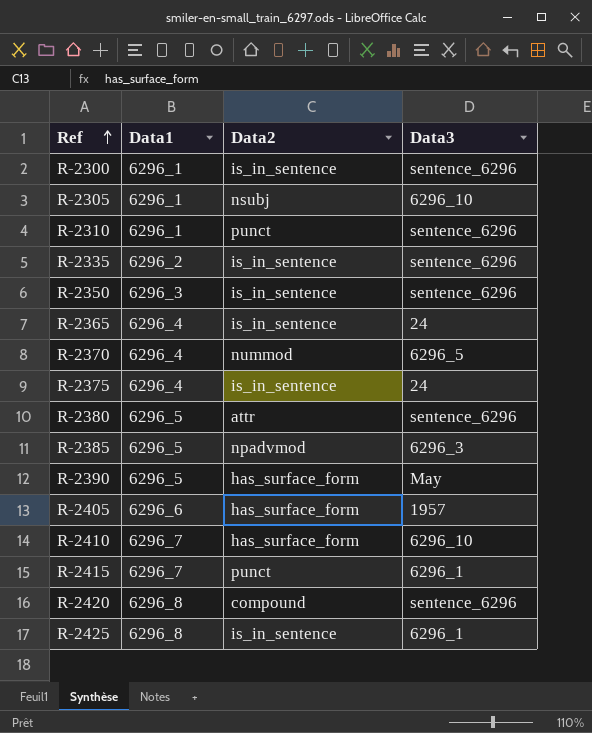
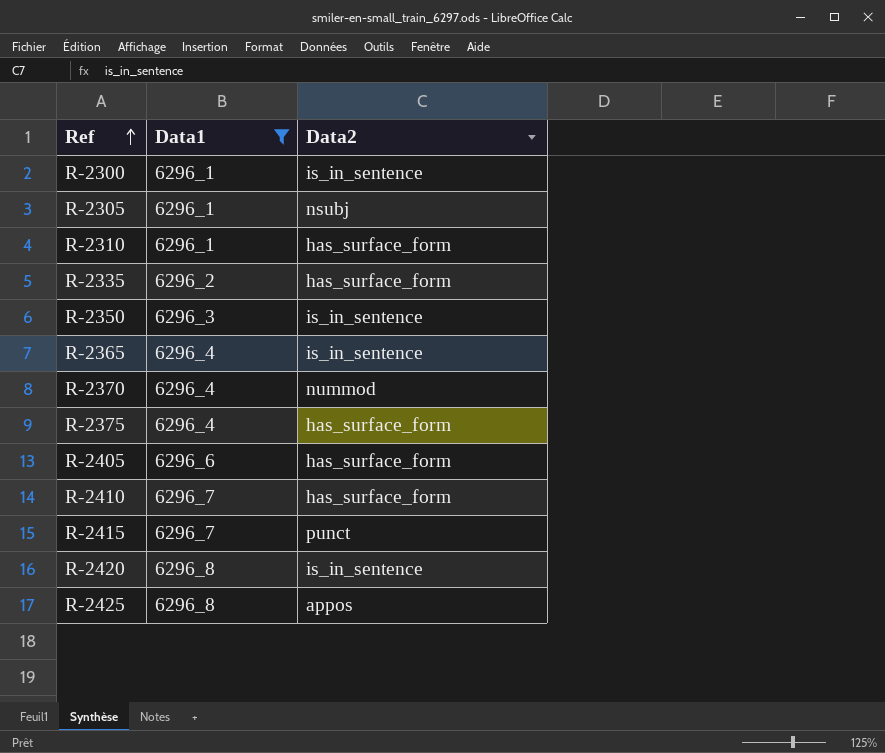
filter: none -> Data1 != 6296_5
column Data3 | position: 4 -> none
R-2310 | Data2: punct -> has_surface_form
R-2335 | Data2: is_in_sentence -> has_surface_form
R-2375 | Data2: is_in_sentence -> has_surface_form
R-2420 | Data2: compound -> is_in_sentence
R-2425 | Data2: is_in_sentence -> appos

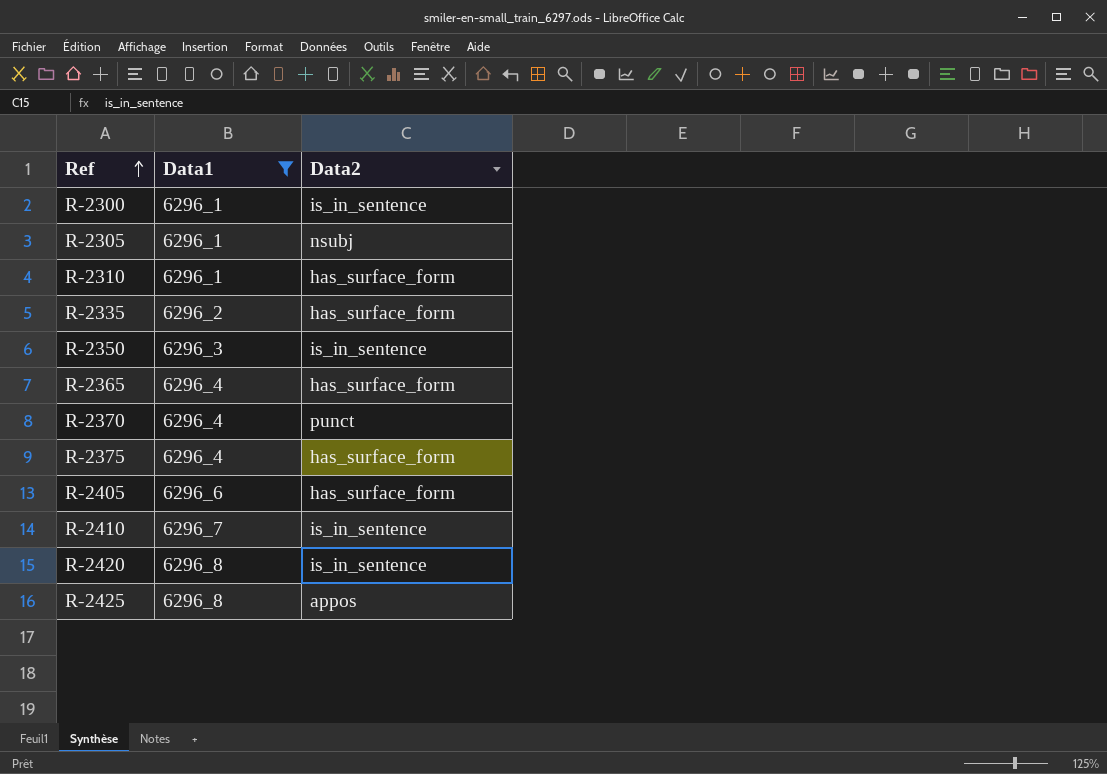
row R-2415: 6296_7 | punct -> none
R-2365 | Data2: is_in_sentence -> has_surface_form
R-2370 | Data2: nummod -> punct
R-2410 | Data2: has_surface_form -> is_in_sentence

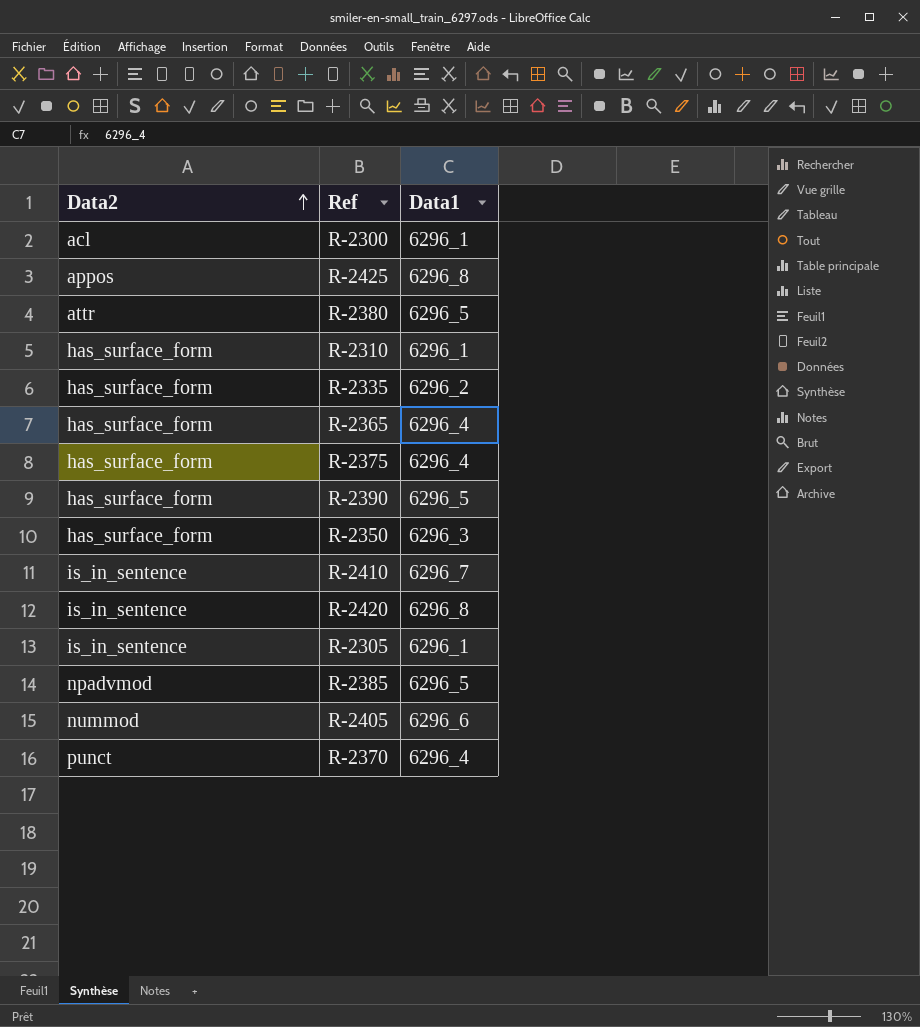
filter: Data1 != 6296_5 -> none
row order: Ref ascending -> Data2 ascending
column Data2 | position: 3 -> 1
R-2300 | Data2: is_in_sentence -> acl
R-2350 | Data2: is_in_sentence -> has_surface_form
R-2305 | Data2: nsubj -> is_in_sentence
R-2405 | Data2: has_surface_form -> nummod

